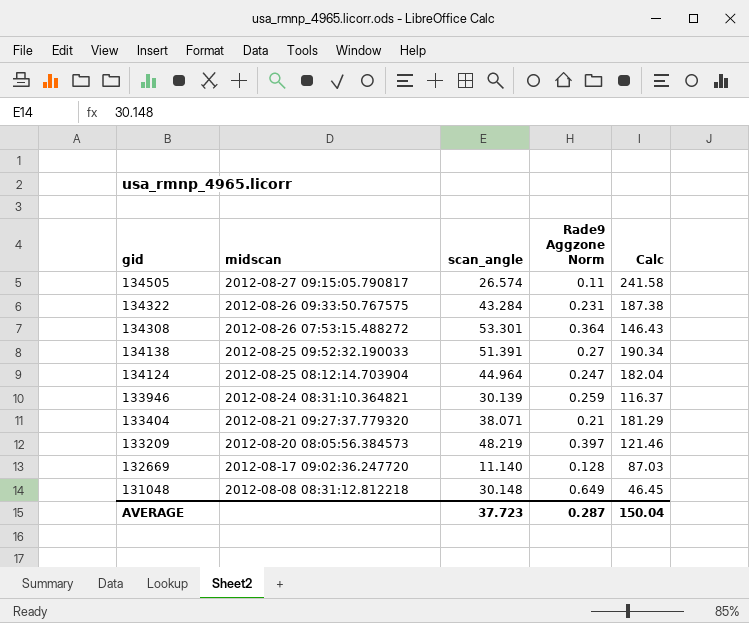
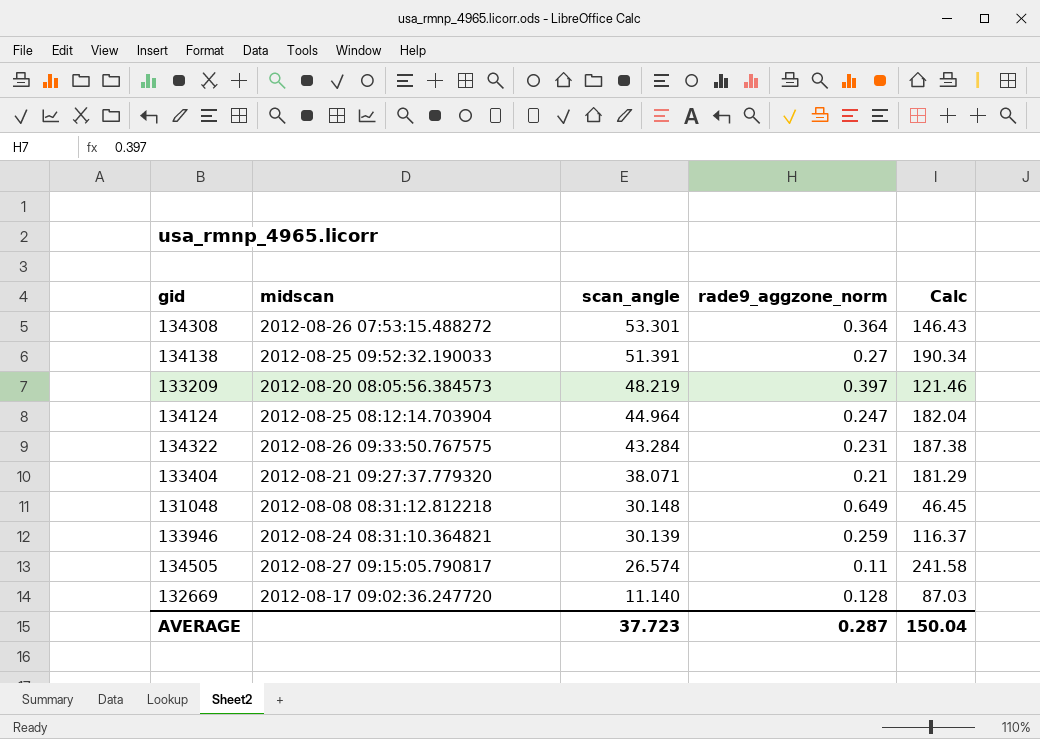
row order: gid descending -> scan_angle descending
column name: Rade9 Aggzone Norm -> rade9_aggzone_norm

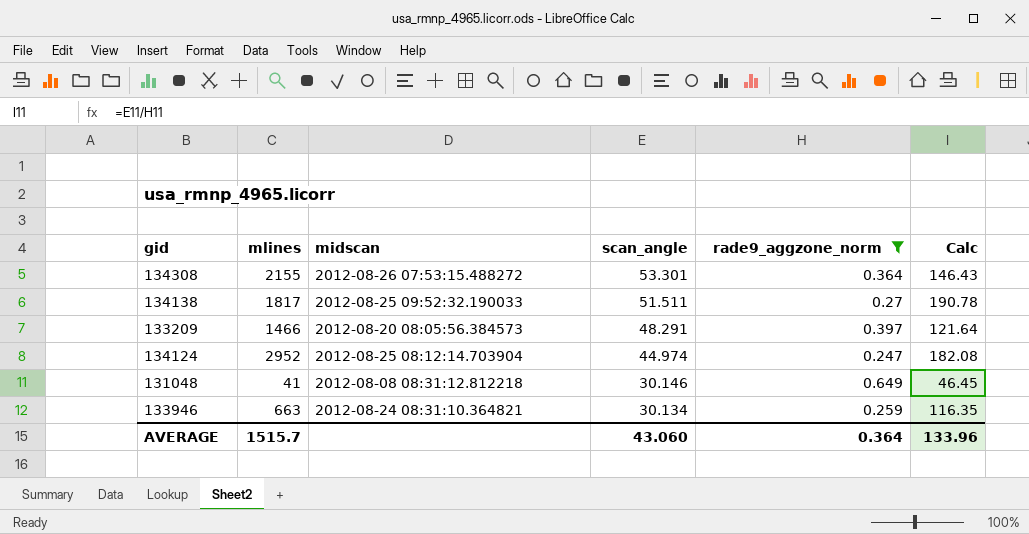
filter: none -> rade9_aggzone_norm >= 0.247
column mlines | position: none -> 2
134138 | scan_angle: 51.391 -> 51.511
134138 | Calc: 190.34 -> 190.78
133209 | scan_angle: 48.219 -> 48.291
133209 | Calc: 121.46 -> 121.64
134124 | scan_angle: 44.964 -> 44.974
134124 | Calc: 182.04 -> 182.08
131048 | scan_angle: 30.148 -> 30.146
133946 | scan_angle: 30.139 -> 30.134
133946 | Calc: 116.37 -> 116.35
AVERAGE | scan_angle: 37.723 -> 43.060
AVERAGE | rade9_aggzone_norm: 0.287 -> 0.364
AVERAGE | Calc: 150.04 -> 133.96

